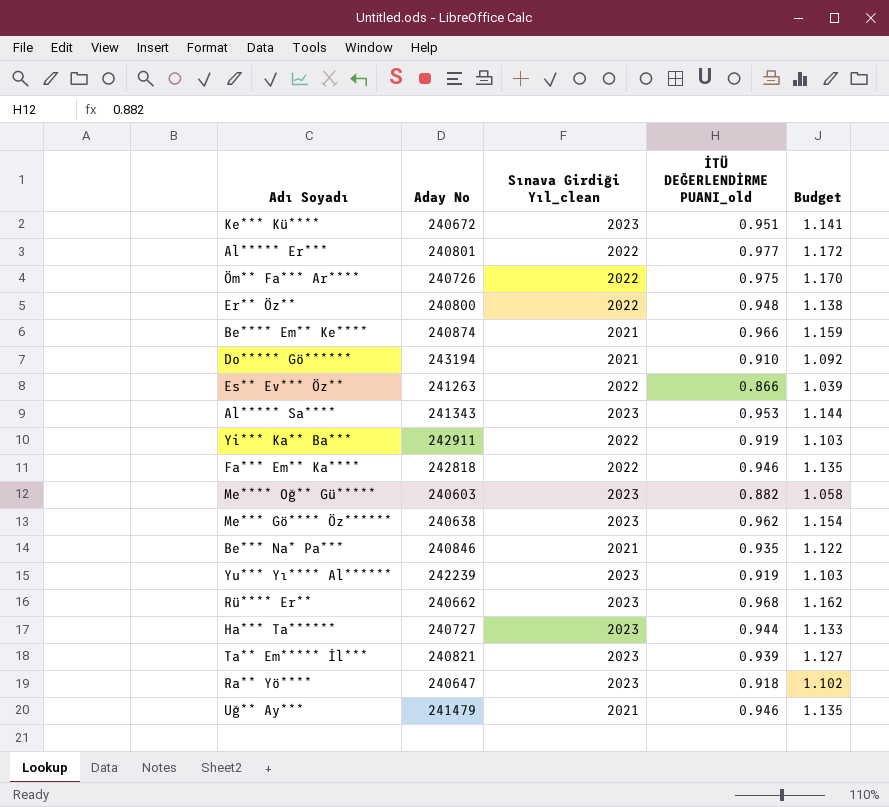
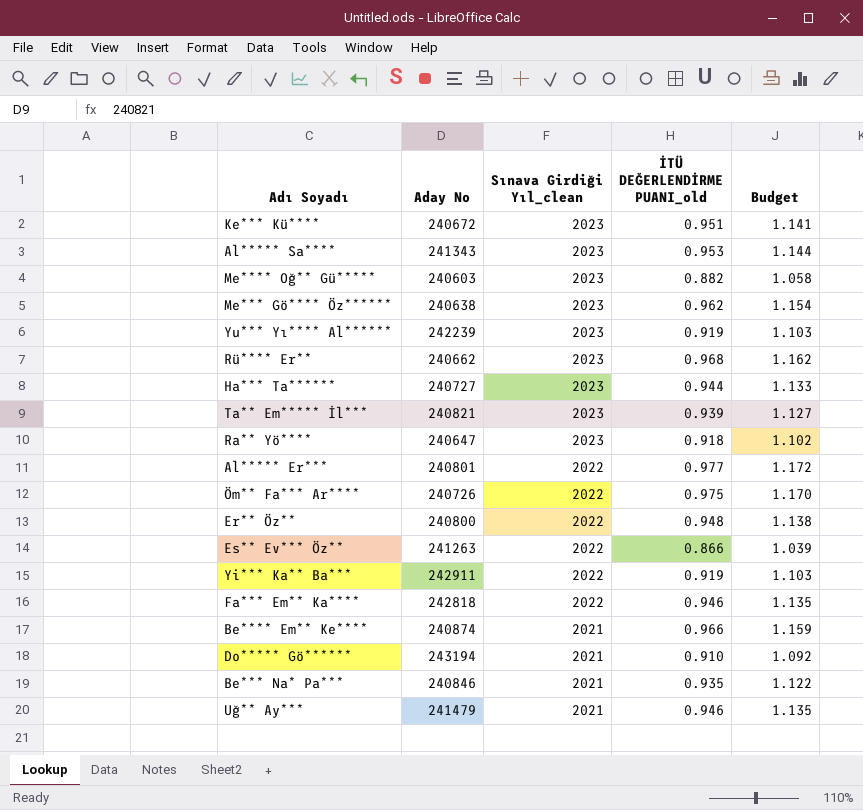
row order: none -> Sınava Girdiği Yıl_clean descending

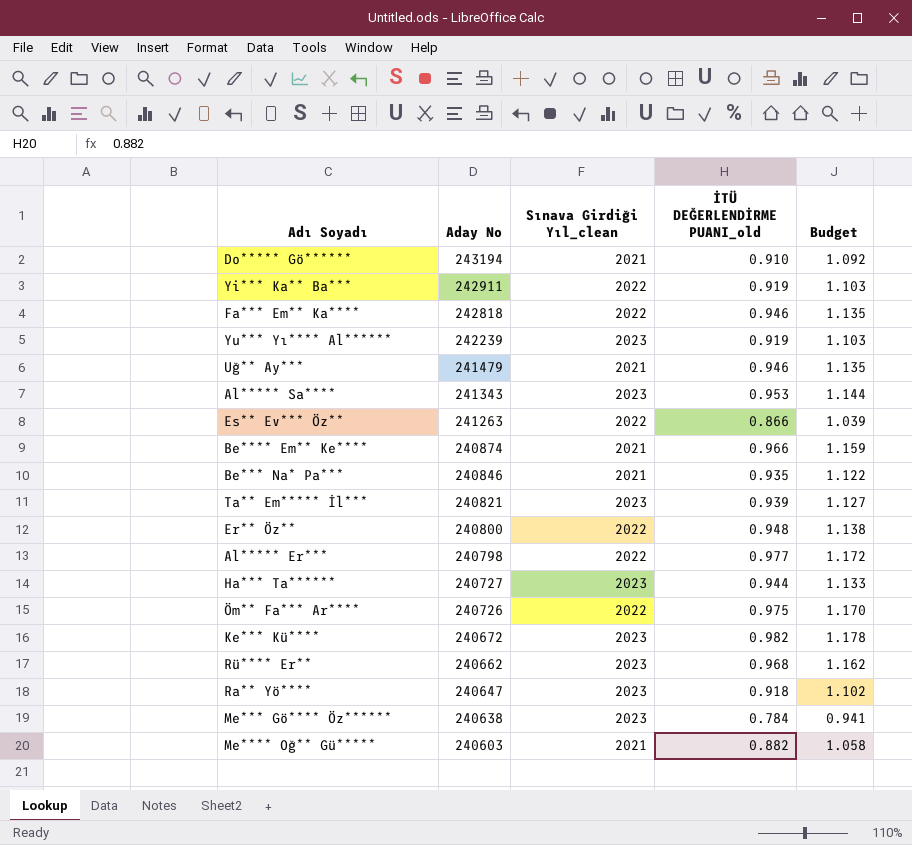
row order: Sınava Girdiği Yıl_clean descending -> Aday No descending
Al***** Er*** | Aday No: 240801 -> 240798
Ke*** Kü**** | İTÜ DEĞERLENDİRME PUANI_old: 0.951 -> 0.982
Ke*** Kü**** | Budget: 1.141 -> 1.178
Me*** Gö**** Öz****** | İTÜ DEĞERLENDİRME PUANI_old: 0.962 -> 0.784
Me*** Gö**** Öz****** | Budget: 1.154 -> 0.941
Me**** Oğ** Gü***** | Sınava Girdiği Yıl_clean: 2023 -> 2021

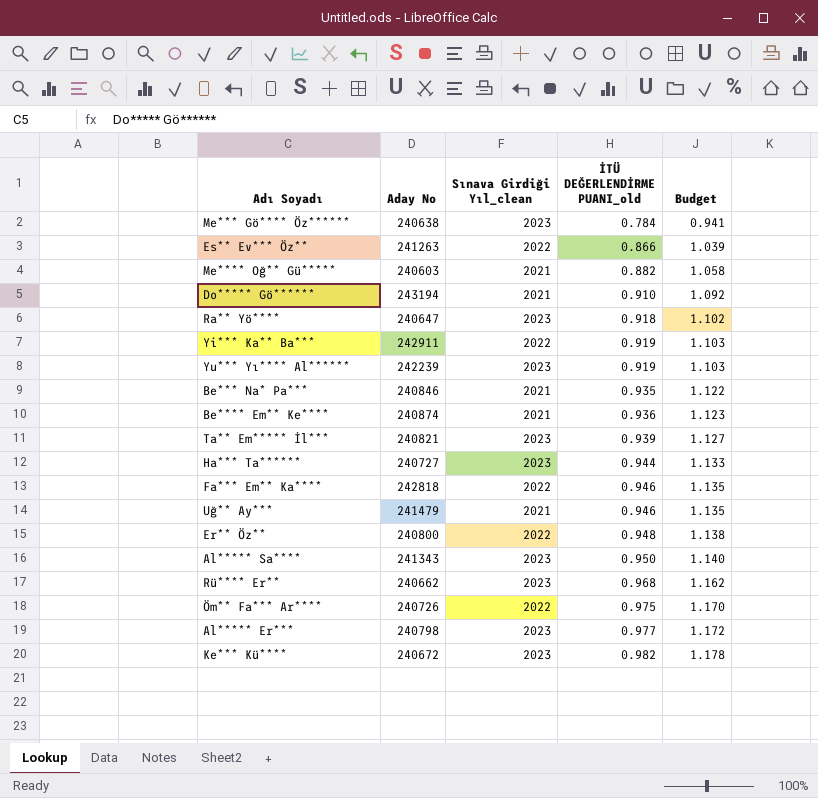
row order: Aday No descending -> İTÜ DEĞERLENDİRME PUANI_old ascending
Be**** Em** Ke**** | İTÜ DEĞERLENDİRME PUANI_old: 0.966 -> 0.936
Be**** Em** Ke**** | Budget: 1.159 -> 1.123
Al***** Sa**** | İTÜ DEĞERLENDİRME PUANI_old: 0.953 -> 0.950
Al***** Sa**** | Budget: 1.144 -> 1.140
Al***** Er*** | Sınava Girdiği Yıl_clean: 2022 -> 2023

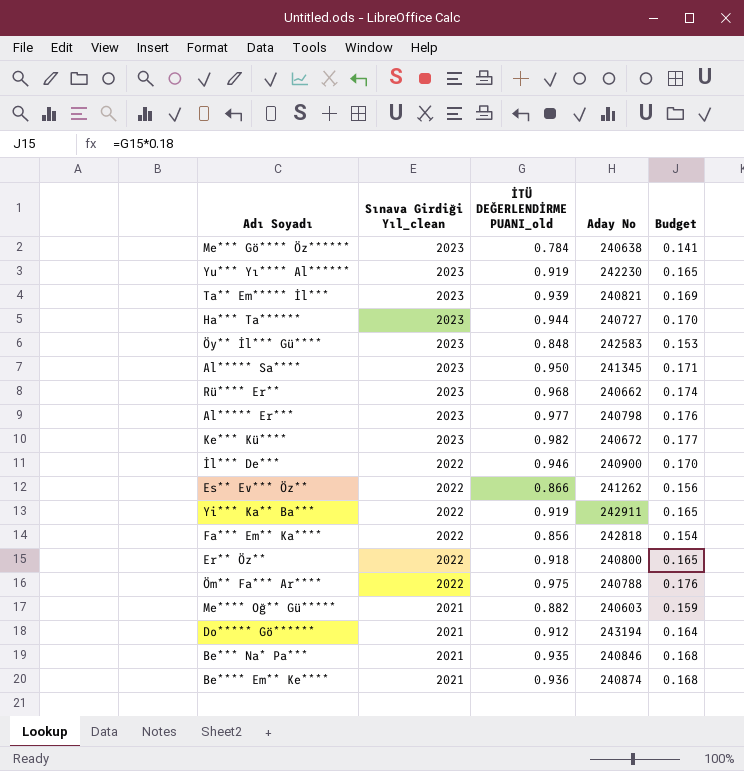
row order: İTÜ DEĞERLENDİRME PUANI_old ascending -> Sınava Girdiği Yıl_clean descending
column Aday No | position: 2 -> 4
column Budget | formula: [İTÜ DEĞERLENDİRME PUANI_old] * 1.2 -> [İTÜ DEĞERLENDİRME PUANI_old] * 0.18
row Ra** Yö****: 240647 | 2023 | 0.918 | 1.102 -> none
row Uğ** Ay***: 241479 | 2021 | 0.946 | 1.135 -> none
Yu*** Yı**** Al****** | Aday No: 242239 -> 242230
row Öy** İl*** Gü****: none -> 2023 | 0.848 | 242583 | 0.153
Al***** Sa**** | Aday No: 241343 -> 241345
row İl*** De***: none -> 2022 | 0.946 | 240900 | 0.170
Es** Ev*** Öz** | Aday No: 241263 -> 241262
Fa*** Em** Ka**** | İTÜ DEĞERLENDİRME PUANI_old: 0.946 -> 0.856
Er** Öz** | İTÜ DEĞERLENDİRME PUANI_old: 0.948 -> 0.918
Öm** Fa*** Ar**** | Aday No: 240726 -> 240788
Do***** Gö****** | İTÜ DEĞERLENDİRME PUANI_old: 0.910 -> 0.912

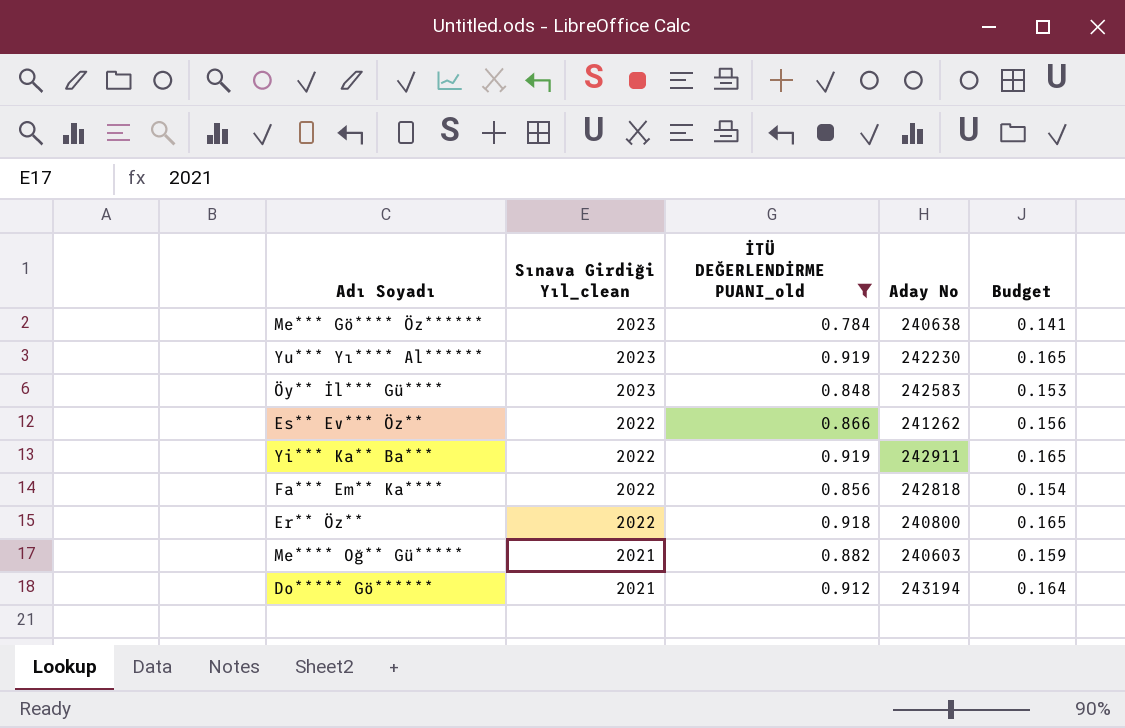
filter: none -> İTÜ DEĞERLENDİRME PUANI_old <= 0.919

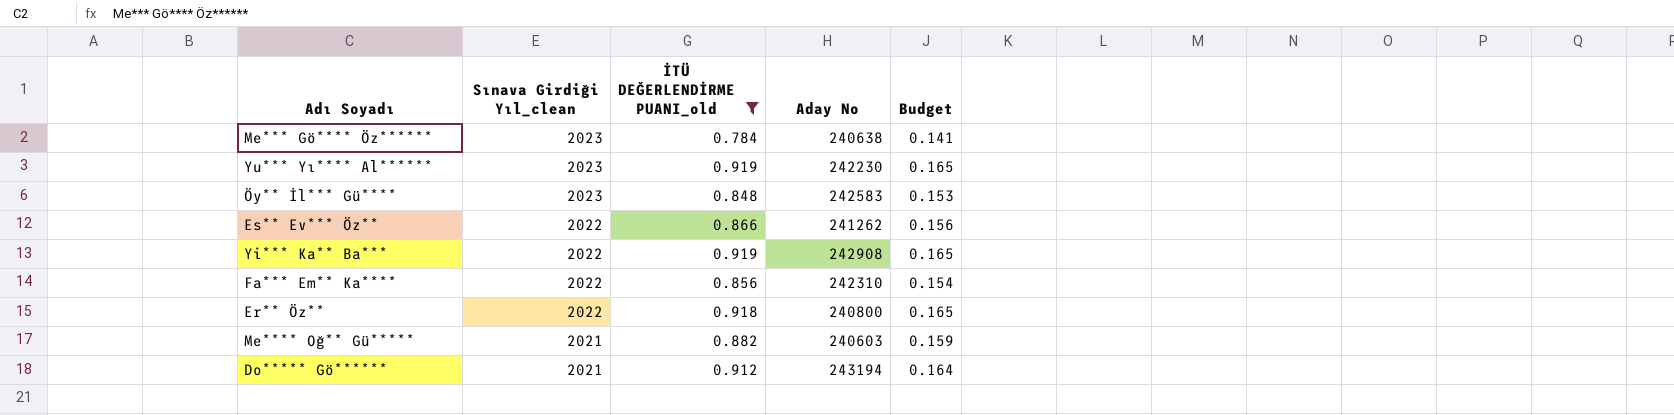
Yi*** Ka** Ba*** | Aday No: 242911 -> 242908
Fa*** Em** Ka**** | Aday No: 242818 -> 242310

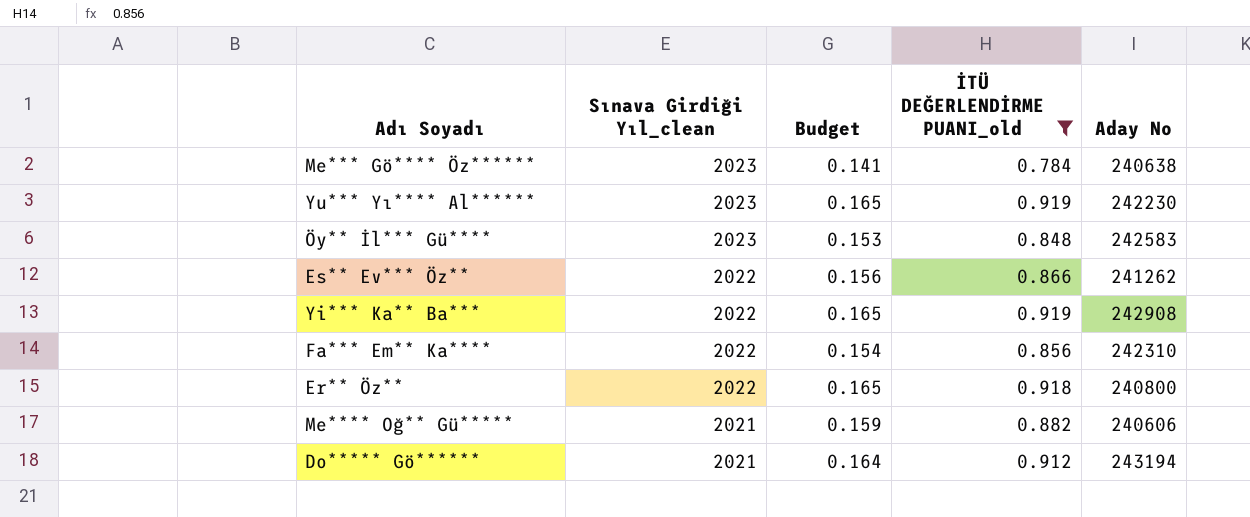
column Budget | position: 5 -> 3
Me**** Oğ** Gü***** | Aday No: 240603 -> 240606

